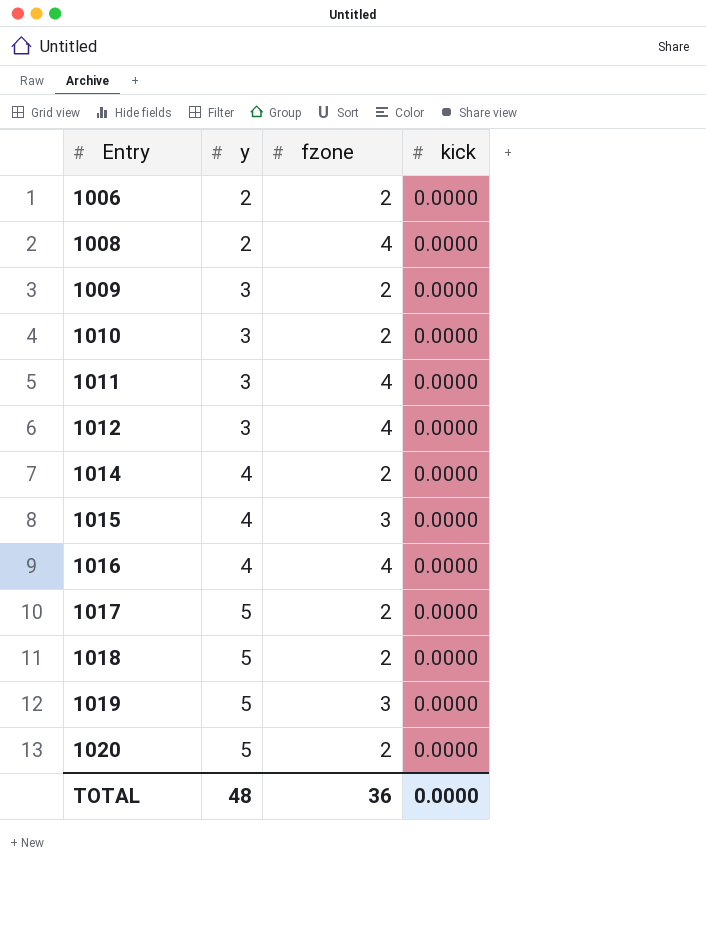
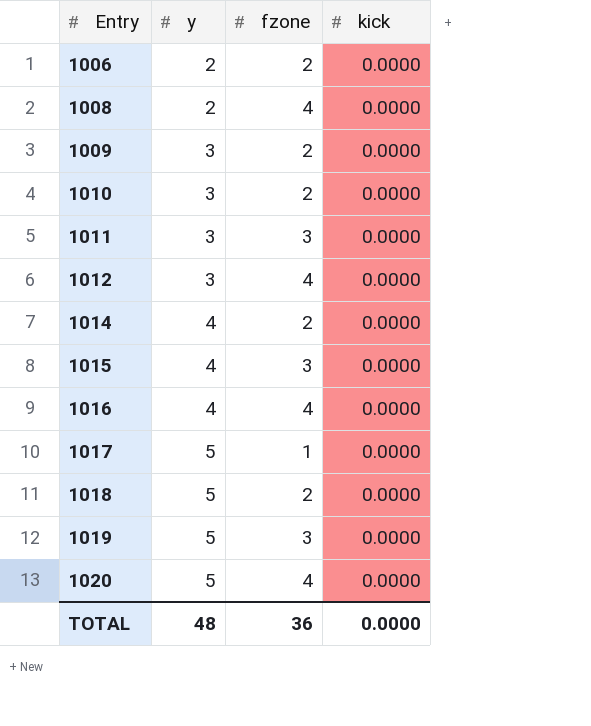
1011 | fzone: 4 -> 3
1017 | fzone: 2 -> 1
1020 | fzone: 2 -> 4

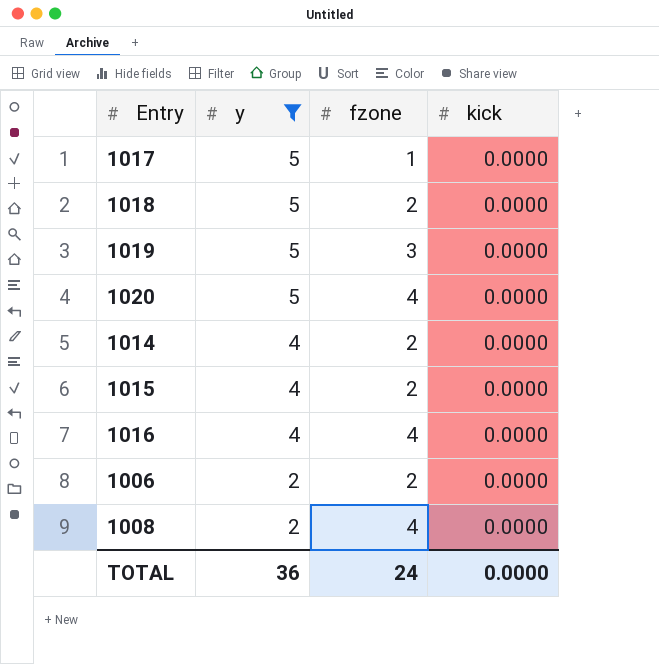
filter: none -> y != 3
row order: Entry ascending -> y descending
1015 | fzone: 3 -> 2
TOTAL | y: 48 -> 36
TOTAL | fzone: 36 -> 24

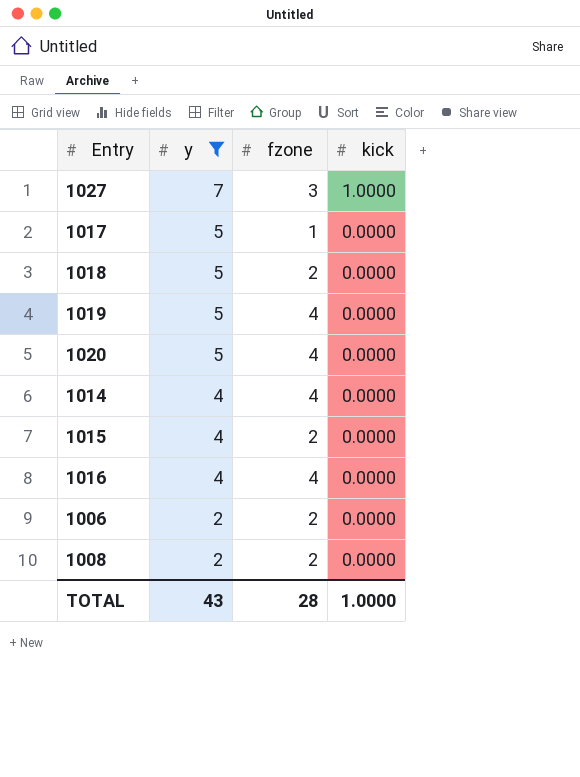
row 1027: none -> 7 | 3 | 1.0000
1019 | fzone: 3 -> 4
1014 | fzone: 2 -> 4
1008 | fzone: 4 -> 2
TOTAL | y: 36 -> 43
TOTAL | fzone: 24 -> 28
TOTAL | kick: 0.0000 -> 1.0000

